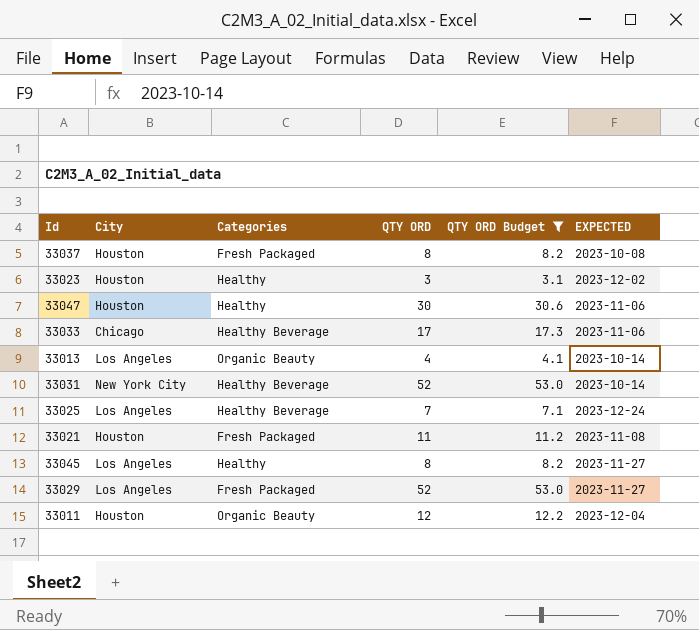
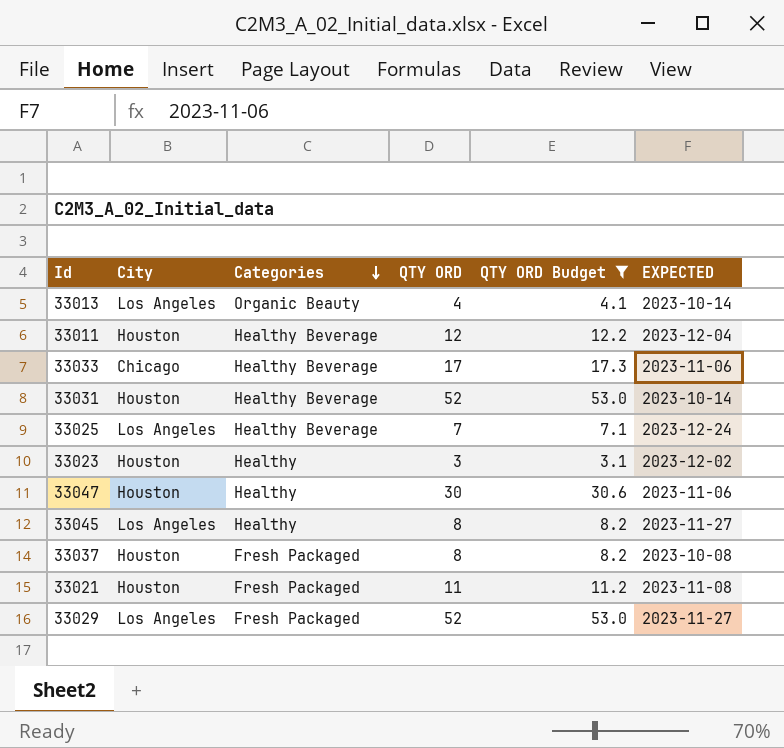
row order: none -> Categories descending
33011 | Categories: Organic Beauty -> Healthy Beverage
33031 | City: New York City -> Houston

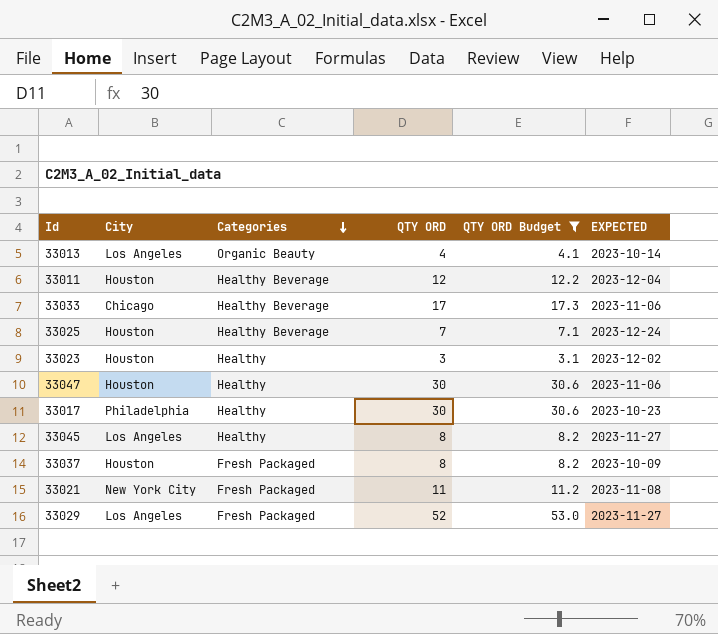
row 33031: Houston | Healthy Beverage | 52 | 53.0 | 2023-10-14 -> none
33025 | City: Los Angeles -> Houston
row 33017: none -> Philadelphia | Healthy | 30 | 30.6 | 2023-10-23
33037 | EXPECTED: 2023-10-08 -> 2023-10-09
33021 | City: Houston -> New York City

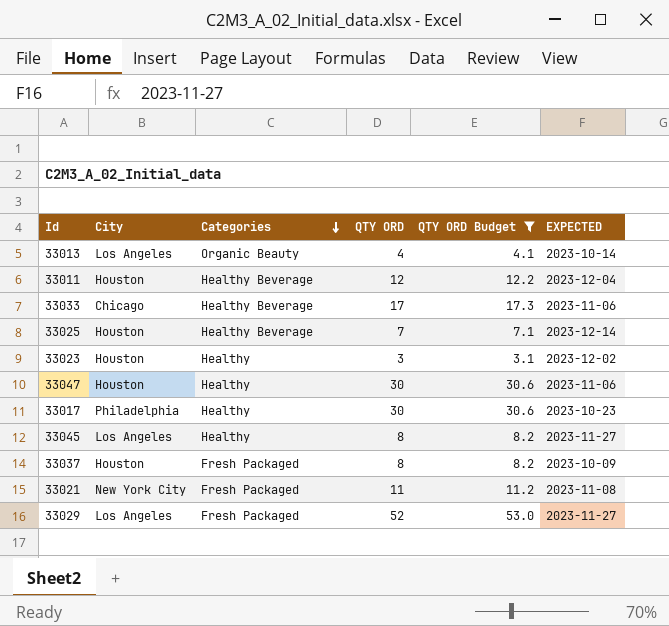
33025 | EXPECTED: 2023-12-24 -> 2023-12-14

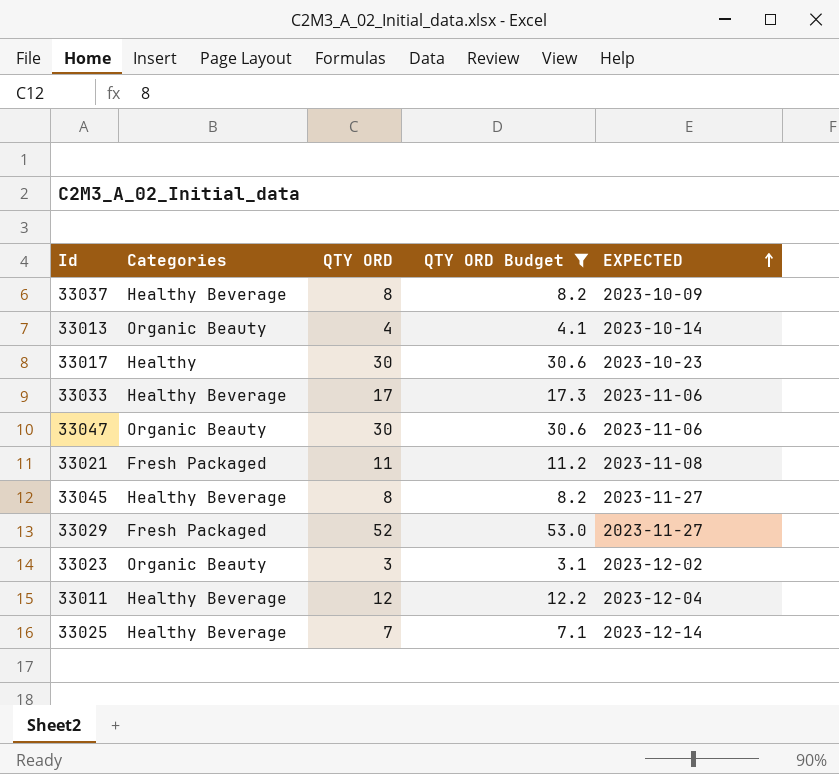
row order: Categories descending -> EXPECTED ascending
column City | position: 2 -> none
33037 | Categories: Fresh Packaged -> Healthy Beverage
33047 | Categories: Healthy -> Organic Beauty
33045 | Categories: Healthy -> Healthy Beverage
33023 | Categories: Healthy -> Organic Beauty

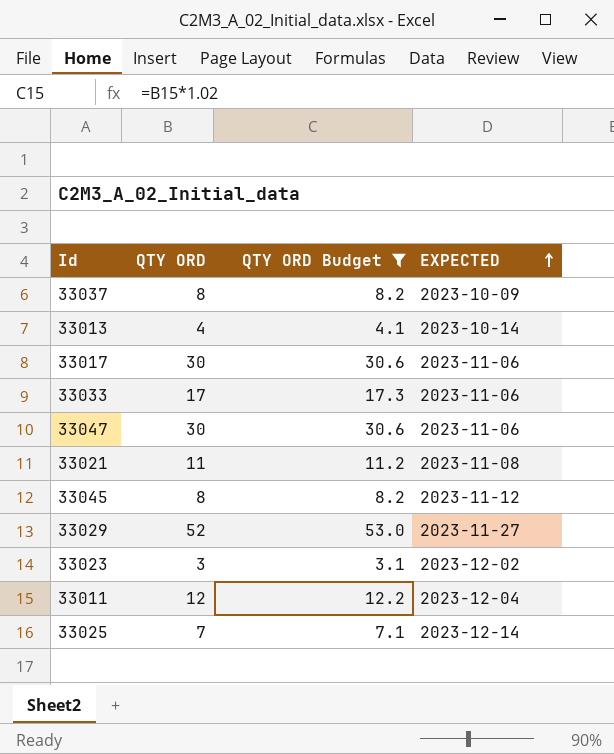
column Categories | position: 2 -> none
33017 | EXPECTED: 2023-10-23 -> 2023-11-06
33045 | EXPECTED: 2023-11-27 -> 2023-11-12

